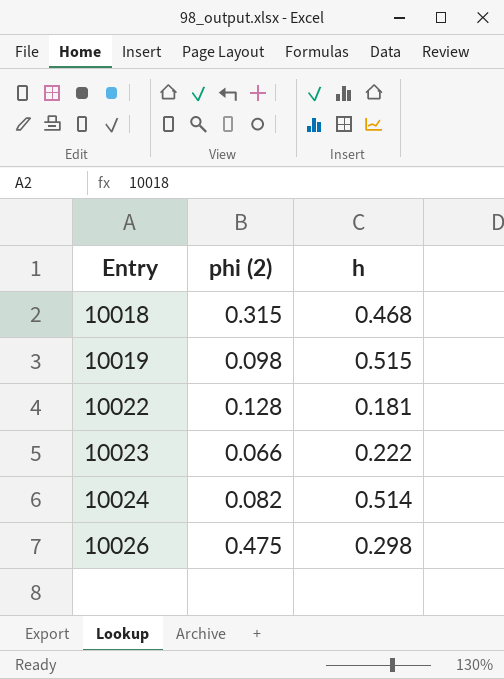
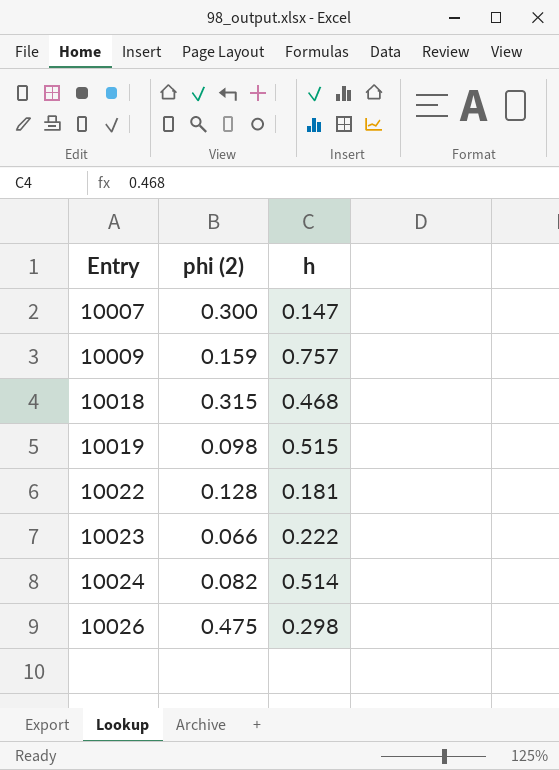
row 10007: none -> 0.300 | 0.147
row 10009: none -> 0.159 | 0.757

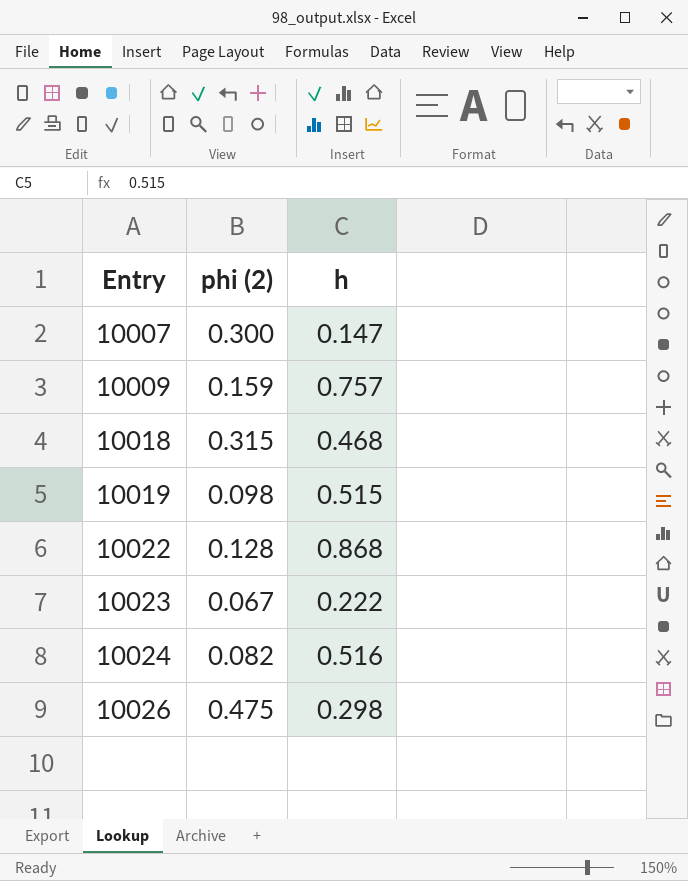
10022 | h: 0.181 -> 0.868
10023 | phi (2): 0.066 -> 0.067
10024 | h: 0.514 -> 0.516

